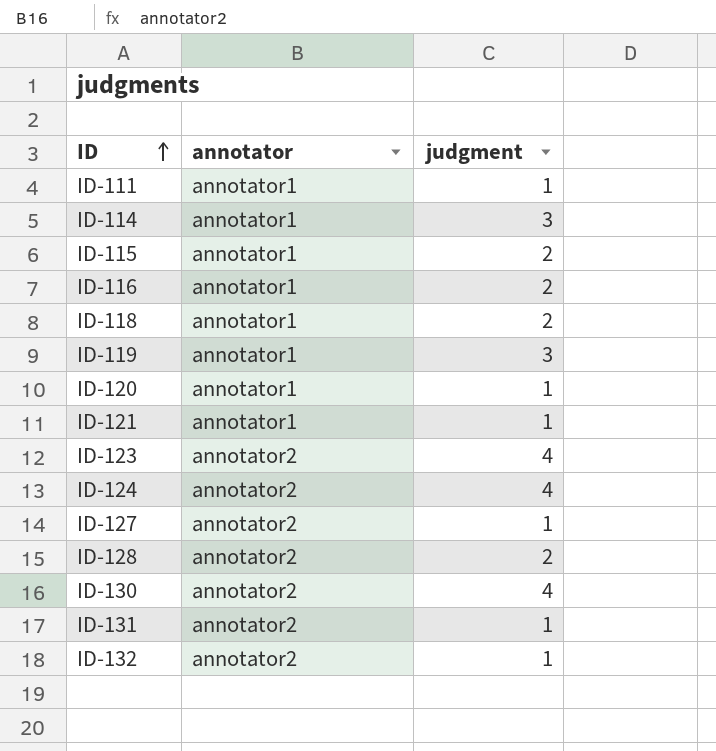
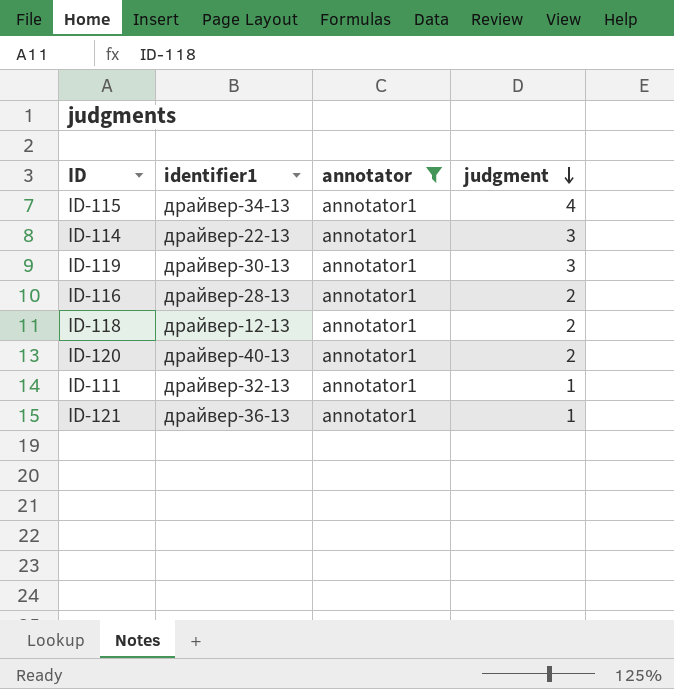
filter: none -> annotator = annotator1
row order: ID ascending -> judgment descending
column identifier1 | position: none -> 2
ID-115 | judgment: 2 -> 4
ID-120 | judgment: 1 -> 2

